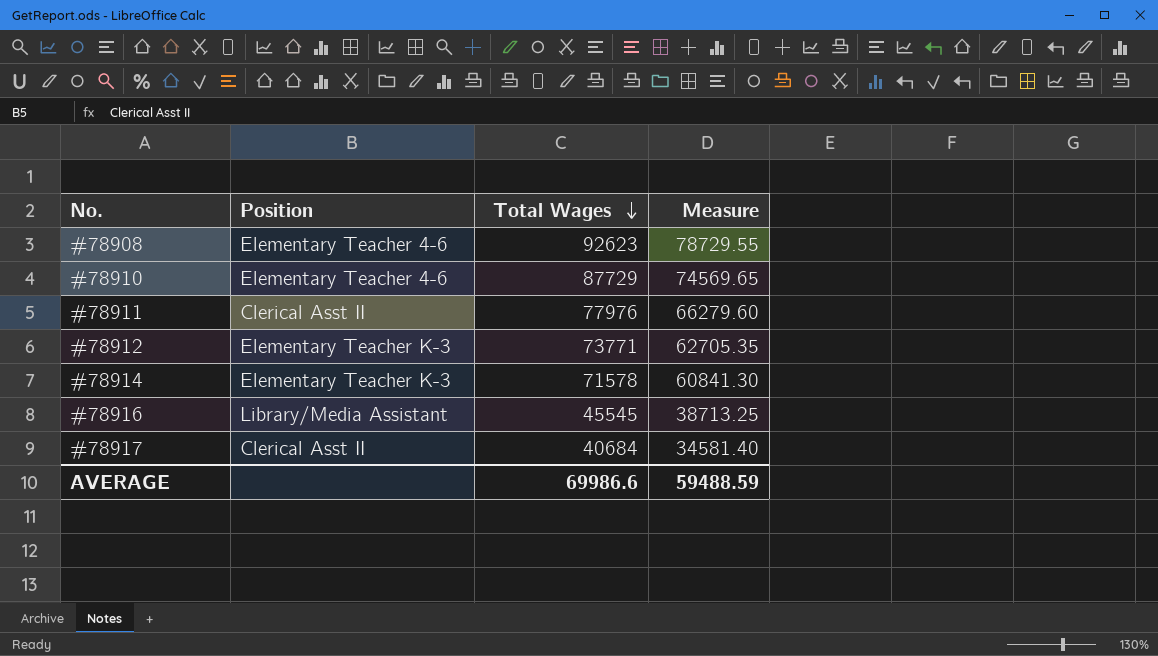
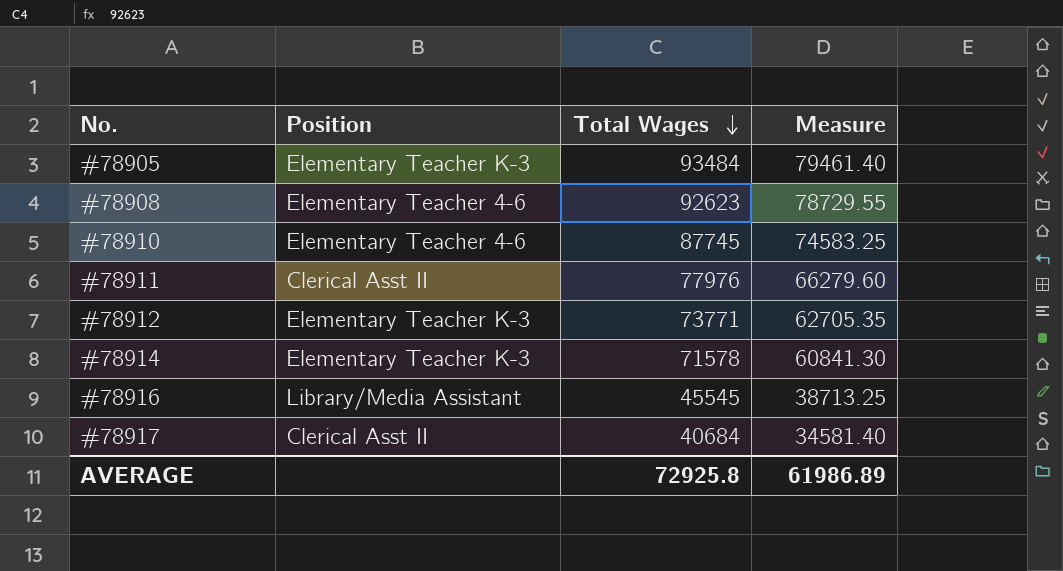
row #78905: none -> Elementary Teacher K-3 | 93484 | 79461.40
#78910 | Total Wages: 87729 -> 87745
#78910 | Measure: 74569.65 -> 74583.25
AVERAGE | Total Wages: 69986.6 -> 72925.8
AVERAGE | Measure: 59488.59 -> 61986.89

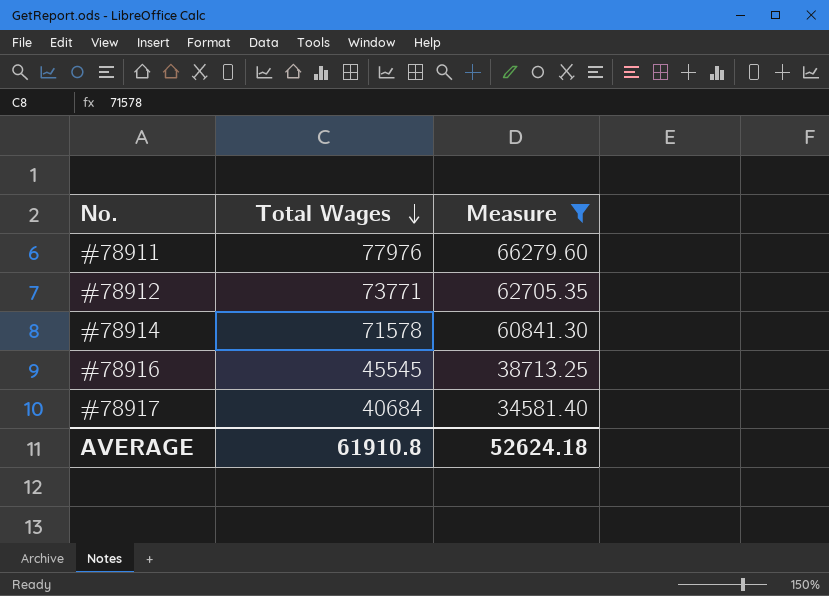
filter: none -> Measure <= 66279.60
column Position | position: 2 -> none
AVERAGE | Total Wages: 72925.8 -> 61910.8
AVERAGE | Measure: 61986.89 -> 52624.18

